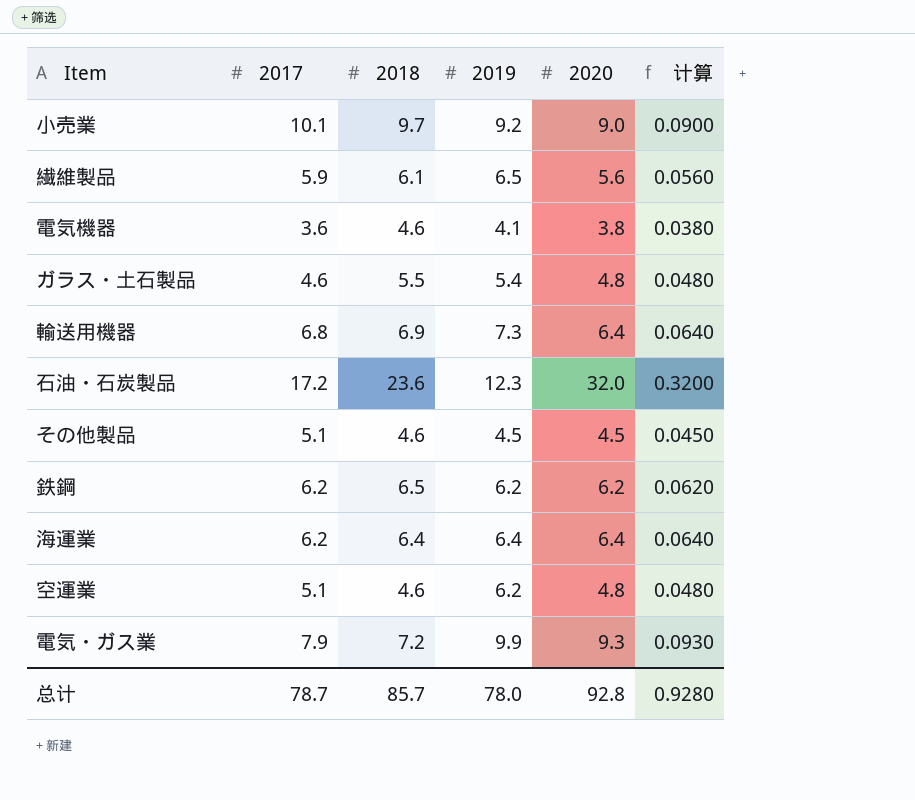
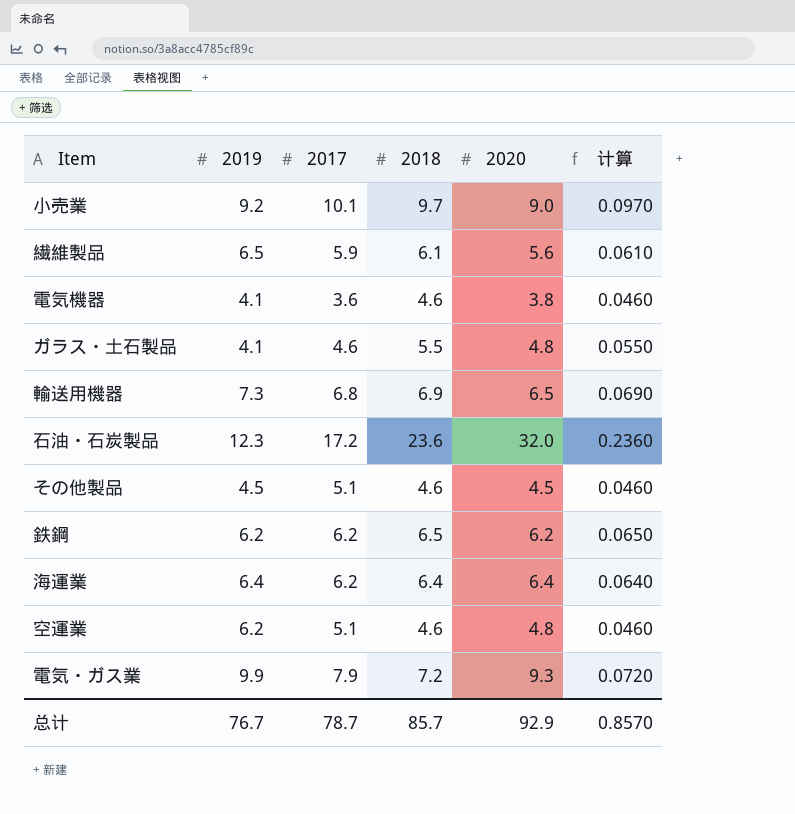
column 2019 | position: 4 -> 2
column 计算 | formula: [2020] * 0.01 -> [2018] * 0.01
ガラス・土石製品 | 2019: 5.4 -> 4.1
輸送用機器 | 2020: 6.4 -> 6.5
总计 | 2019: 78.0 -> 76.7
总计 | 2020: 92.8 -> 92.9
总计 | 计算: 0.9280 -> 0.8570

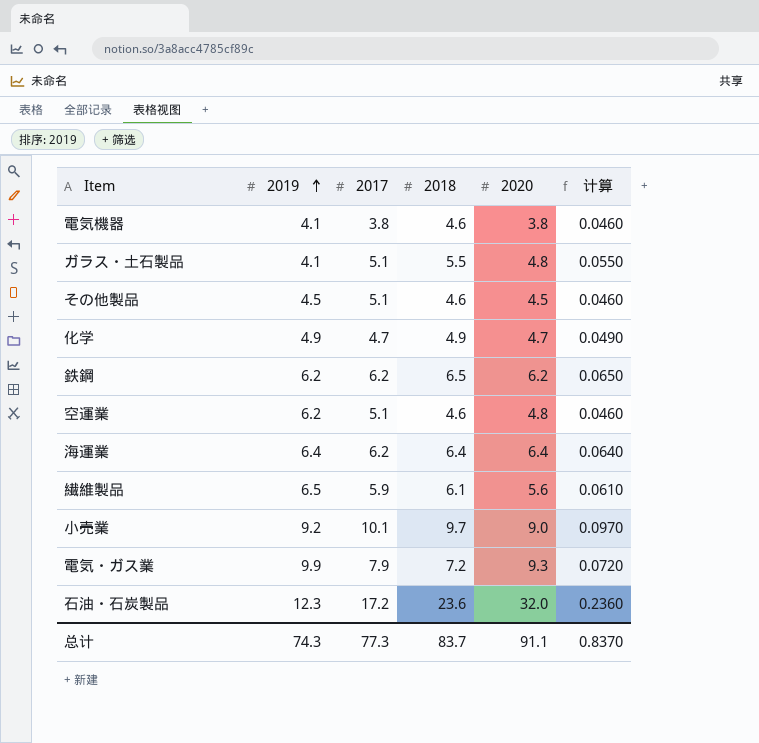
row order: none -> 2019 ascending
row 輸送用機器: 7.3 | 6.8 | 6.9 | 6.5 | 0.0690 -> none
電気機器 | 2017: 3.6 -> 3.8
ガラス・土石製品 | 2017: 4.6 -> 5.1
row 化学: none -> 4.9 | 4.7 | 4.9 | 4.7 | 0.0490
总计 | 2019: 76.7 -> 74.3
总计 | 2017: 78.7 -> 77.3
总计 | 2018: 85.7 -> 83.7
总计 | 2020: 92.9 -> 91.1
总计 | 计算: 0.8570 -> 0.8370

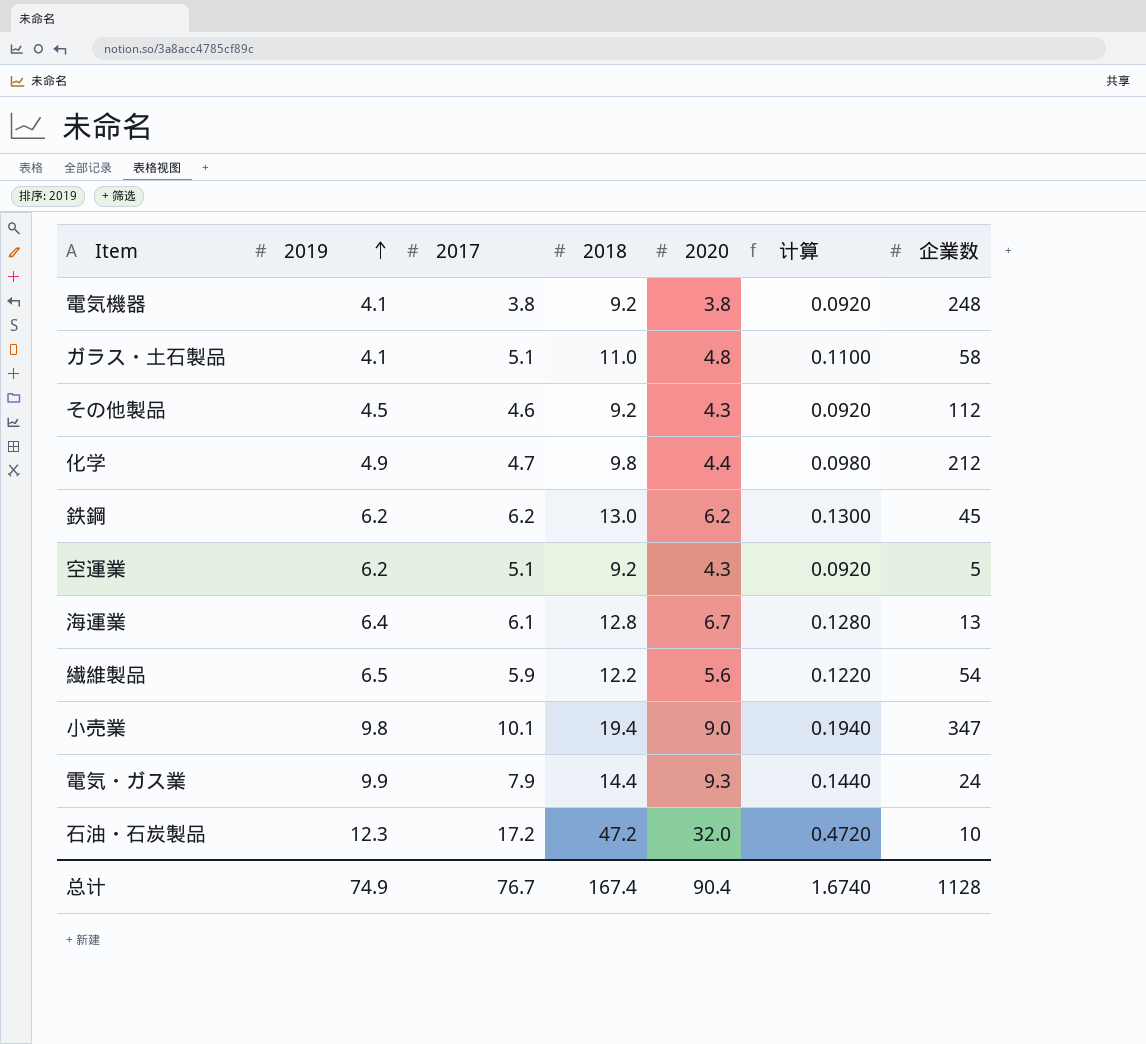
column 企業数 | position: none -> 7
電気機器 | 2018: 4.6 -> 9.2
電気機器 | 计算: 0.0460 -> 0.0920
ガラス・土石製品 | 2018: 5.5 -> 11.0
ガラス・土石製品 | 计算: 0.0550 -> 0.1100
その他製品 | 2017: 5.1 -> 4.6
その他製品 | 2018: 4.6 -> 9.2
その他製品 | 2020: 4.5 -> 4.3
その他製品 | 计算: 0.0460 -> 0.0920
化学 | 2018: 4.9 -> 9.8
化学 | 2020: 4.7 -> 4.4
化学 | 计算: 0.0490 -> 0.0980
鉄鋼 | 2018: 6.5 -> 13.0
鉄鋼 | 计算: 0.0650 -> 0.1300
空運業 | 2018: 4.6 -> 9.2
空運業 | 2020: 4.8 -> 4.3
空運業 | 计算: 0.0460 -> 0.0920
海運業 | 2017: 6.2 -> 6.1
海運業 | 2018: 6.4 -> 12.8
海運業 | 2020: 6.4 -> 6.7
海運業 | 计算: 0.0640 -> 0.1280
繊維製品 | 2018: 6.1 -> 12.2
繊維製品 | 计算: 0.0610 -> 0.1220
小売業 | 2019: 9.2 -> 9.8
小売業 | 2018: 9.7 -> 19.4
小売業 | 计算: 0.0970 -> 0.1940
電気・ガス業 | 2018: 7.2 -> 14.4
電気・ガス業 | 计算: 0.0720 -> 0.1440
石油・石炭製品 | 2018: 23.6 -> 47.2
石油・石炭製品 | 计算: 0.2360 -> 0.4720
总计 | 2019: 74.3 -> 74.9
总计 | 2017: 77.3 -> 76.7
总计 | 2018: 83.7 -> 167.4
总计 | 2020: 91.1 -> 90.4
总计 | 计算: 0.8370 -> 1.6740

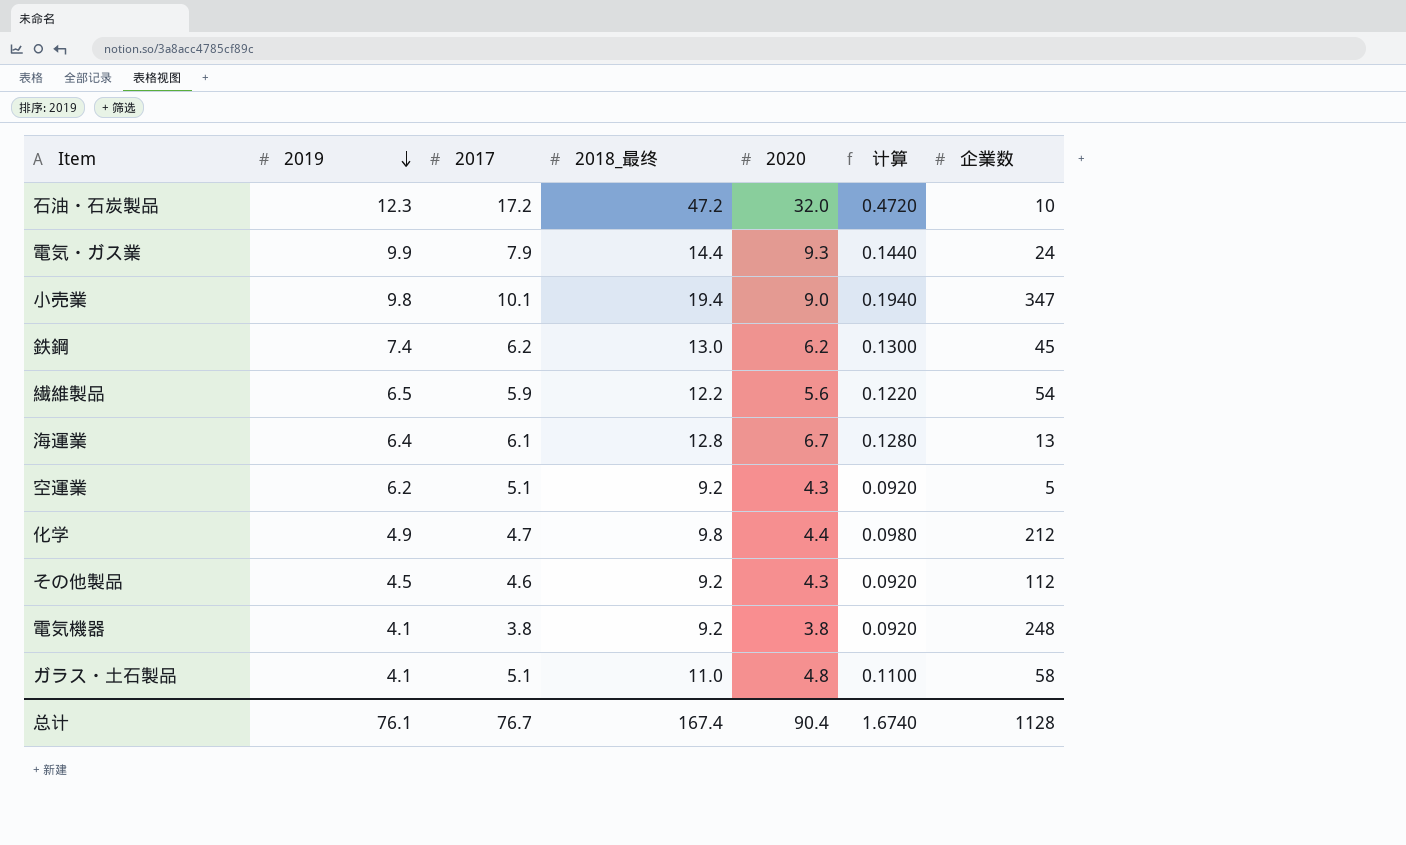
row order: 2019 ascending -> 2019 descending
column name: 2018 -> 2018_最终
鉄鋼 | 2019: 6.2 -> 7.4
总计 | 2019: 74.9 -> 76.1

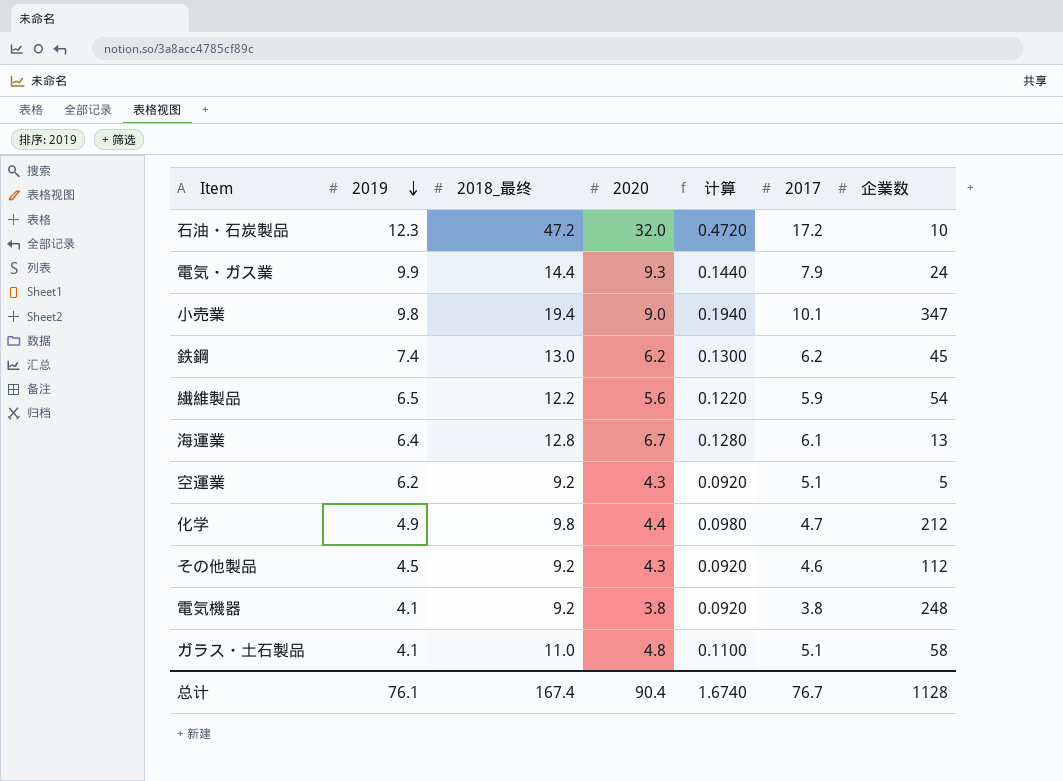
column 2017 | position: 3 -> 6

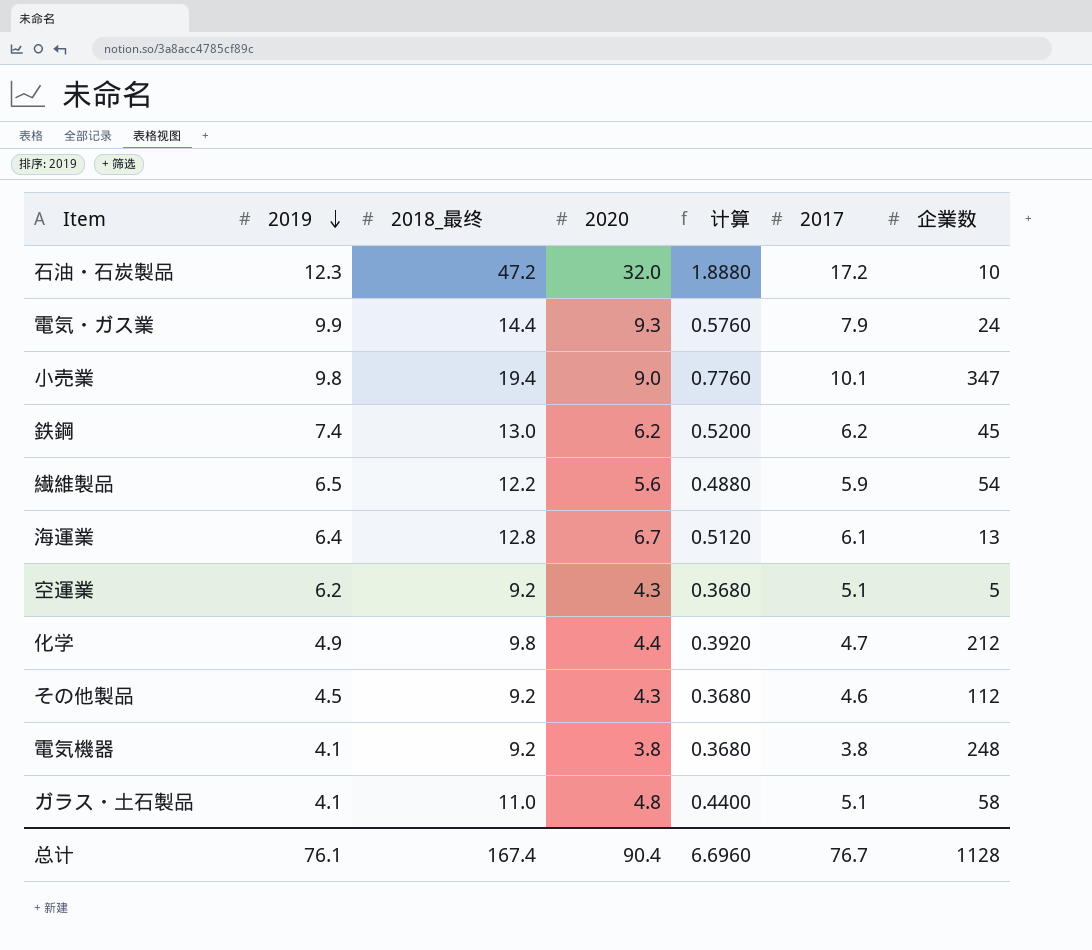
column 计算 | formula: [2018_最终] * 0.01 -> [2018_最终] * 0.04
总计 | 计算: 1.6740 -> 6.6960

